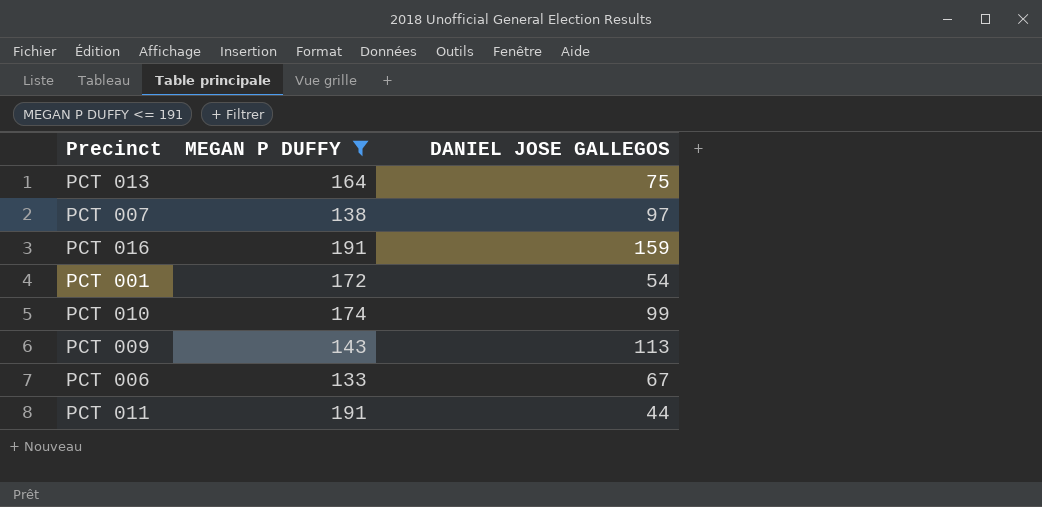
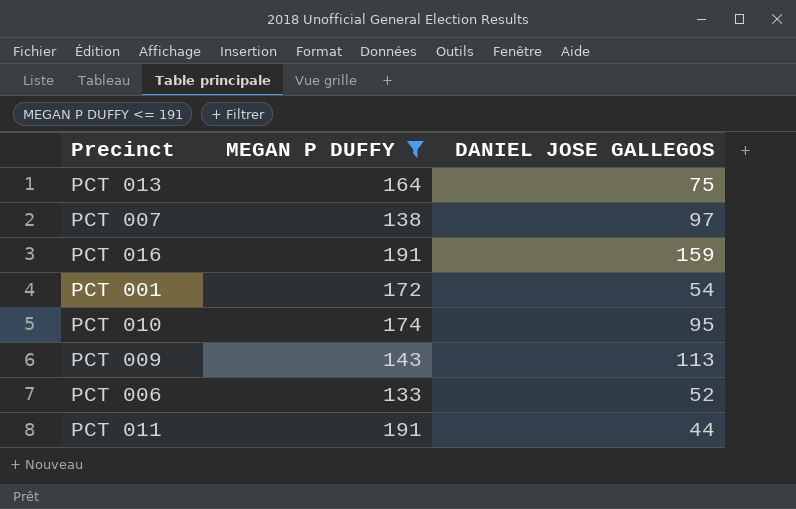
PCT 010 | DANIEL JOSE GALLEGOS: 99 -> 95
PCT 006 | DANIEL JOSE GALLEGOS: 67 -> 52

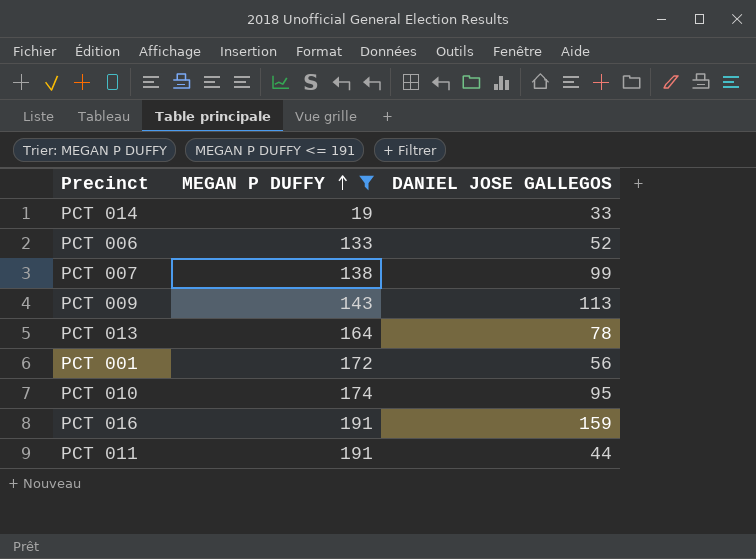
row order: none -> MEGAN P DUFFY ascending
row PCT 014: none -> 19 | 33
PCT 007 | DANIEL JOSE GALLEGOS: 97 -> 99
PCT 013 | DANIEL JOSE GALLEGOS: 75 -> 78
PCT 001 | DANIEL JOSE GALLEGOS: 54 -> 56

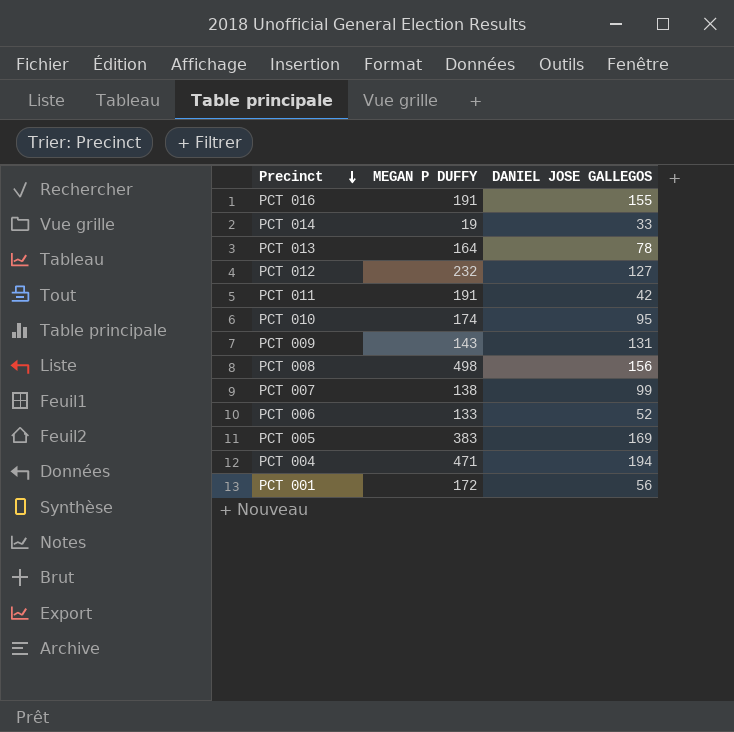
filter: MEGAN P DUFFY <= 191 -> none
row order: MEGAN P DUFFY ascending -> Precinct descending
PCT 016 | DANIEL JOSE GALLEGOS: 159 -> 155
PCT 011 | DANIEL JOSE GALLEGOS: 44 -> 42
PCT 009 | DANIEL JOSE GALLEGOS: 113 -> 131

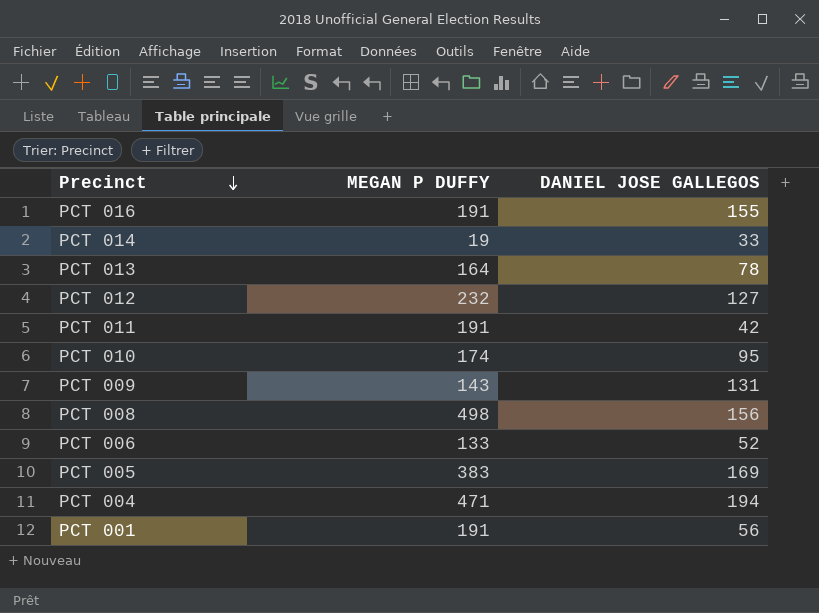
row PCT 007: 138 | 99 -> none
PCT 001 | MEGAN P DUFFY: 172 -> 191

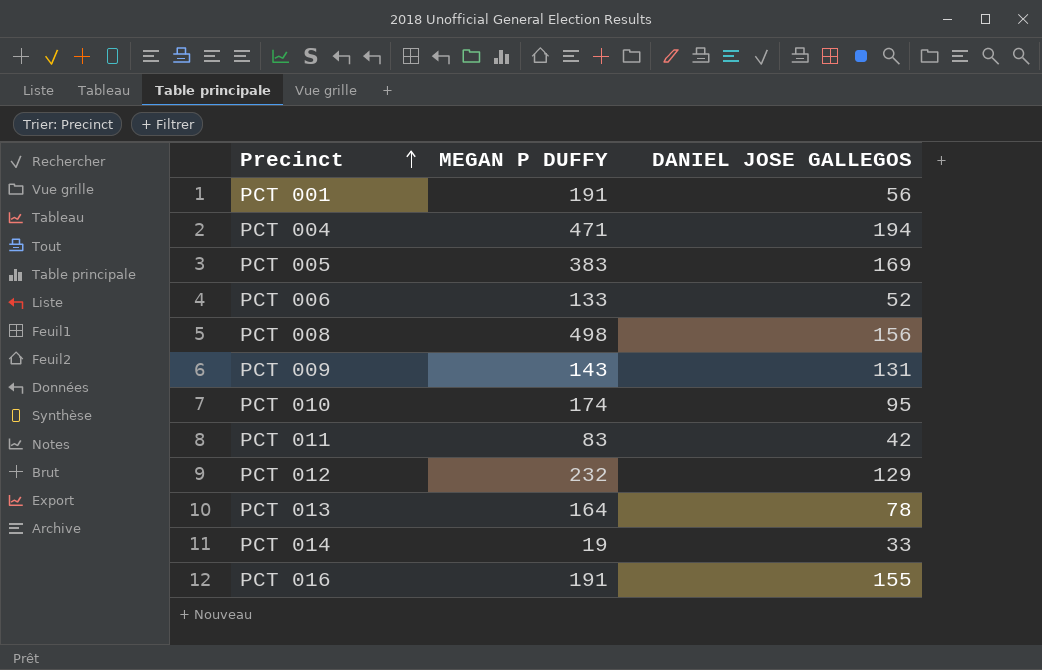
row order: Precinct descending -> Precinct ascending
PCT 011 | MEGAN P DUFFY: 191 -> 83
PCT 012 | DANIEL JOSE GALLEGOS: 127 -> 129

